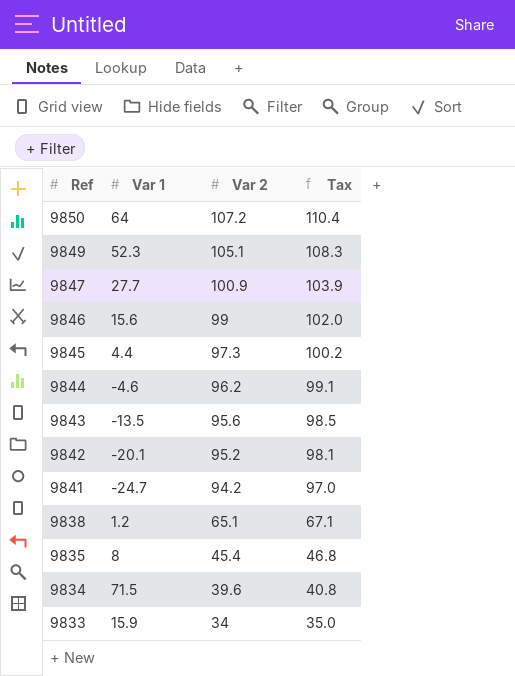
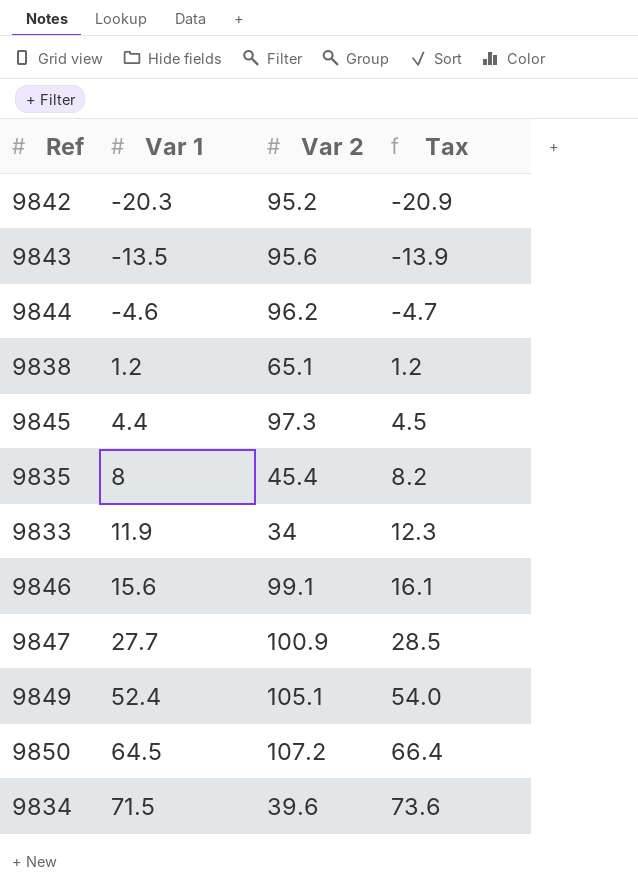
row order: Ref descending -> Var 1 ascending
column Tax | formula: [Var 2] * 1.03 -> [Var 1] * 1.03
row 9841: -24.7 | 94.2 | 97.0 -> none
9842 | Var 1: -20.1 -> -20.3
9833 | Var 1: 15.9 -> 11.9
9846 | Var 2: 99 -> 99.1
9849 | Var 1: 52.3 -> 52.4
9850 | Var 1: 64 -> 64.5

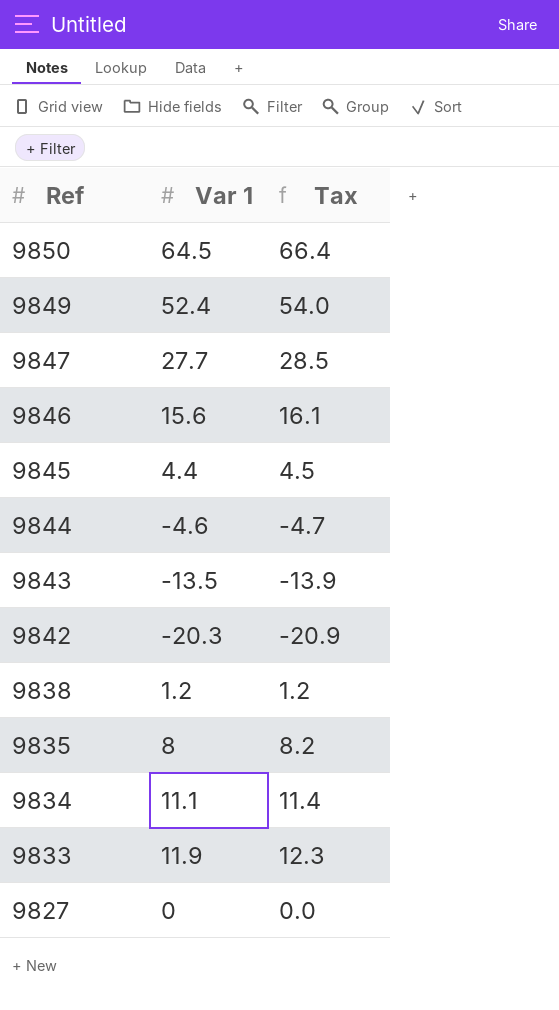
row order: Var 1 ascending -> Ref descending
column Var 2 | position: 3 -> none
9834 | Var 1: 71.5 -> 11.1
9834 | Tax: 73.6 -> 11.4
row 9827: none -> 0 | 0.0

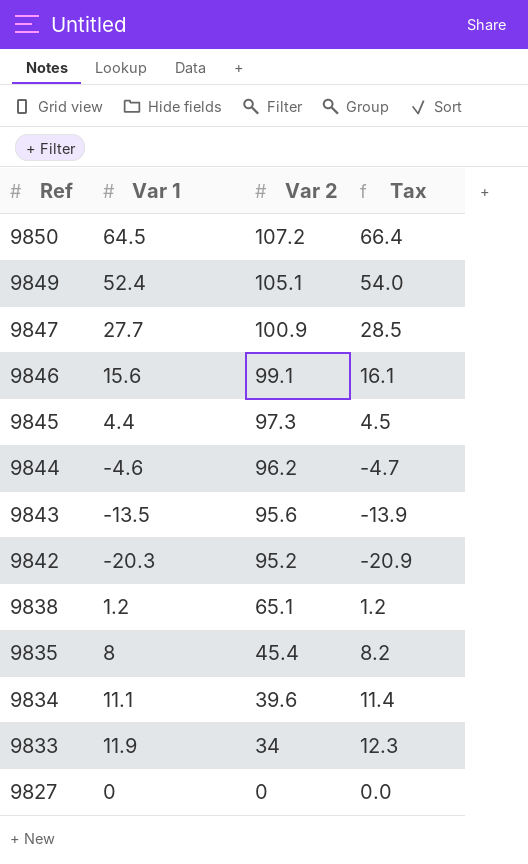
column Var 2 | position: none -> 3

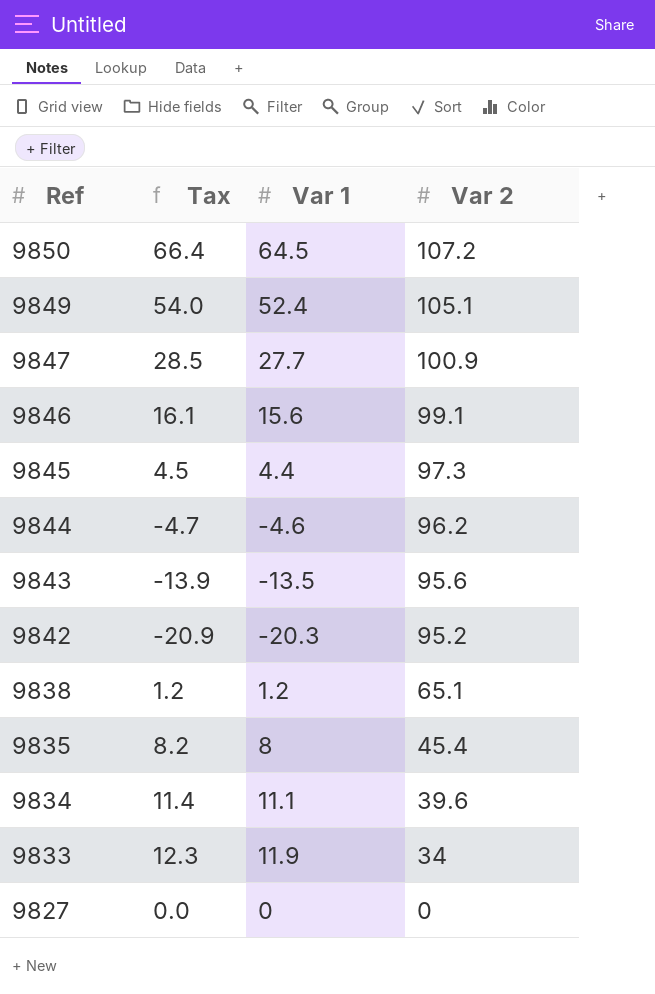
column Tax | position: 4 -> 2

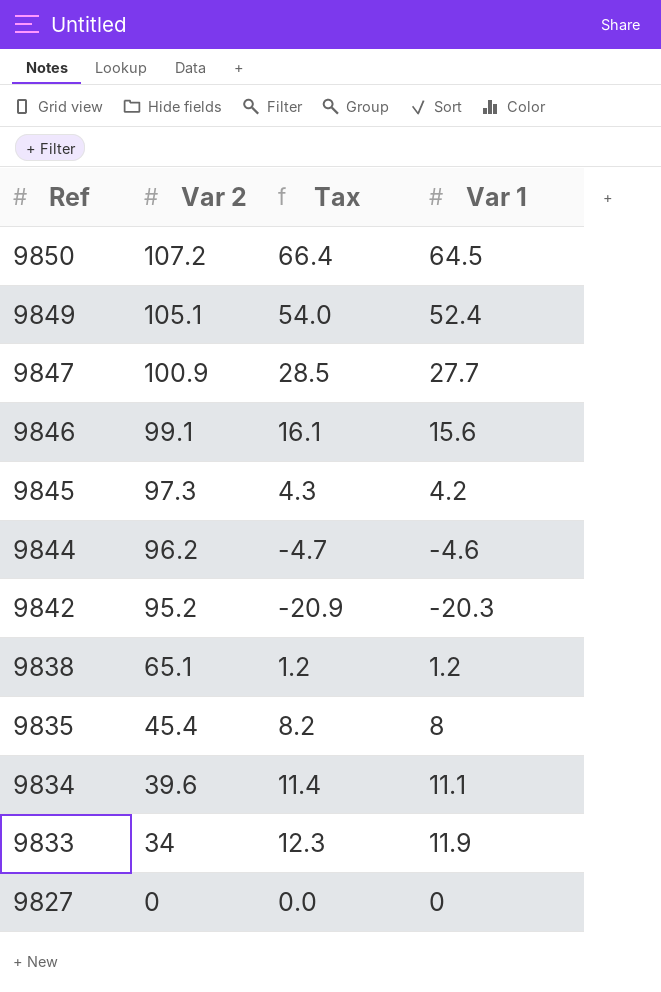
column Var 2 | position: 4 -> 2
row 9843: -13.9 | -13.5 | 95.6 -> none
9845 | Tax: 4.5 -> 4.3
9845 | Var 1: 4.4 -> 4.2

